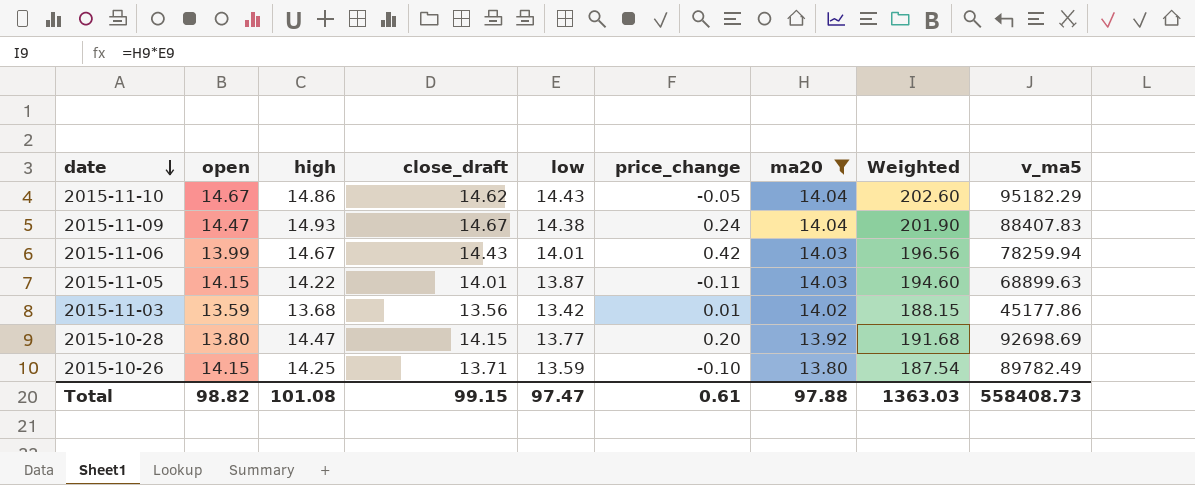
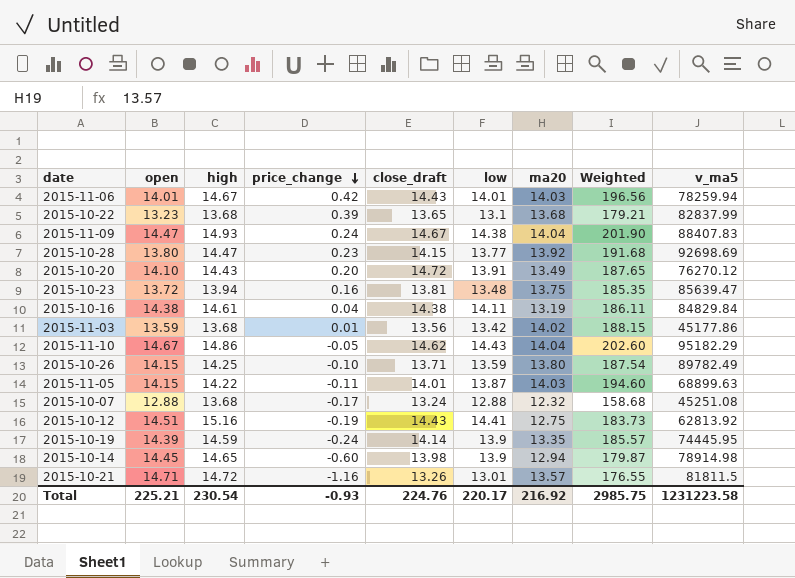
filter: ma20 >= 13.80 -> none
row order: date descending -> price_change descending
column price_change | position: 6 -> 4
2015-11-06 | open: 13.99 -> 14.01
2015-10-28 | price_change: 0.20 -> 0.23
Total | open: 98.82 -> 225.21
Total | high: 101.08 -> 230.54
Total | price_change: 0.61 -> -0.93
Total | close_draft: 99.15 -> 224.76
Total | low: 97.47 -> 220.17
Total | ma20: 97.88 -> 216.92
Total | Weighted: 1363.03 -> 2985.75
Total | v_ma5: 558408.73 -> 1231223.58

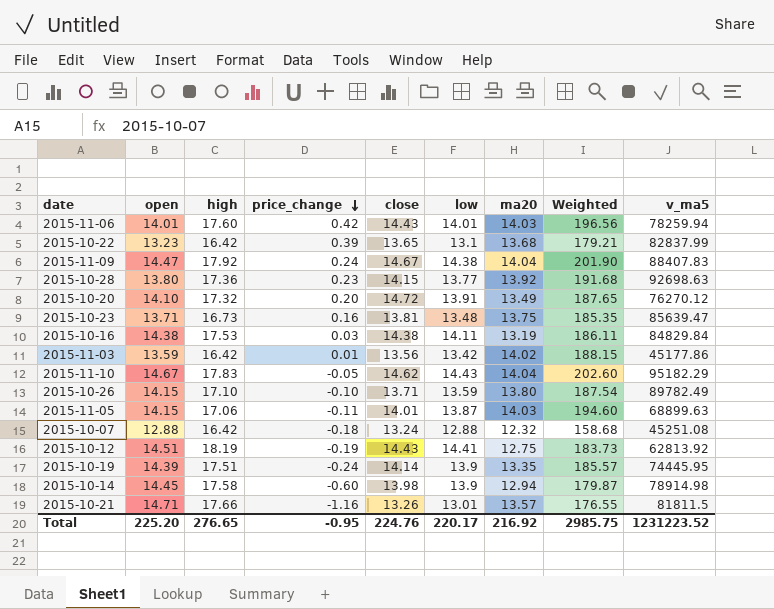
column name: close_draft -> close
2015-11-06 | high: 14.67 -> 17.60
2015-10-22 | high: 13.68 -> 16.42
2015-11-09 | high: 14.93 -> 17.92
2015-10-28 | high: 14.47 -> 17.36
2015-10-28 | v_ma5: 92698.69 -> 92698.63
2015-10-20 | high: 14.43 -> 17.32
2015-10-23 | open: 13.72 -> 13.71
2015-10-23 | high: 13.94 -> 16.73
2015-10-16 | high: 14.61 -> 17.53
2015-10-16 | price_change: 0.04 -> 0.03
2015-11-03 | high: 13.68 -> 16.42
2015-11-10 | high: 14.86 -> 17.83
2015-10-26 | high: 14.25 -> 17.10
2015-11-05 | high: 14.22 -> 17.06
2015-10-07 | high: 13.68 -> 16.42
2015-10-07 | price_change: -0.17 -> -0.18
2015-10-12 | high: 15.16 -> 18.19
2015-10-19 | high: 14.59 -> 17.51
2015-10-14 | high: 14.65 -> 17.58
2015-10-21 | high: 14.72 -> 17.66
Total | open: 225.21 -> 225.20
Total | high: 230.54 -> 276.65
Total | price_change: -0.93 -> -0.95
Total | v_ma5: 1231223.58 -> 1231223.52

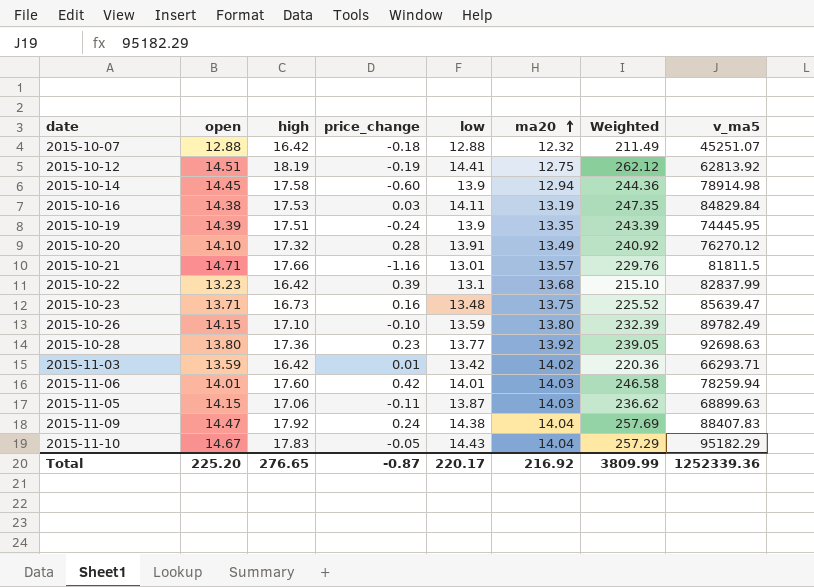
row order: price_change descending -> ma20 ascending
column close | position: 5 -> none
column Weighted | formula: [low] * [ma20] -> [high] * [low]
2015-10-07 | v_ma5: 45251.08 -> 45251.07
2015-10-20 | price_change: 0.20 -> 0.28
2015-11-03 | v_ma5: 45177.86 -> 66293.71
Total | price_change: -0.95 -> -0.87
Total | Weighted: 2985.75 -> 3809.99
Total | v_ma5: 1231223.52 -> 1252339.36

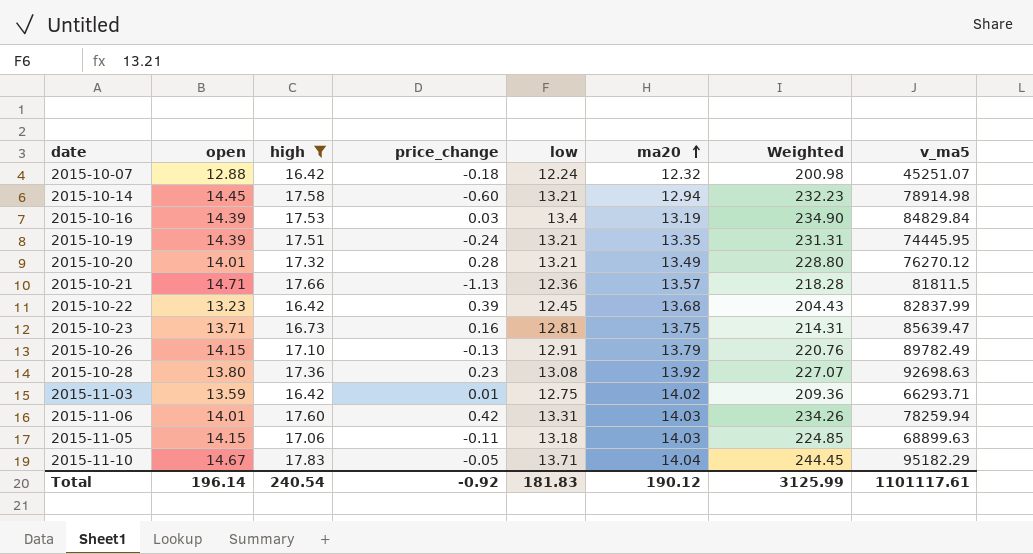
filter: none -> high <= 17.83
2015-10-07 | low: 12.88 -> 12.24
2015-10-07 | Weighted: 211.49 -> 200.98
2015-10-14 | low: 13.9 -> 13.21
2015-10-14 | Weighted: 244.36 -> 232.23
2015-10-16 | open: 14.38 -> 14.39
2015-10-16 | low: 14.11 -> 13.4
2015-10-16 | Weighted: 247.35 -> 234.90
2015-10-19 | low: 13.9 -> 13.21
2015-10-19 | Weighted: 243.39 -> 231.31
2015-10-20 | open: 14.10 -> 14.01
2015-10-20 | low: 13.91 -> 13.21
2015-10-20 | Weighted: 240.92 -> 228.80
2015-10-21 | price_change: -1.16 -> -1.13
2015-10-21 | low: 13.01 -> 12.36
2015-10-21 | Weighted: 229.76 -> 218.28
2015-10-22 | low: 13.1 -> 12.45
2015-10-22 | Weighted: 215.10 -> 204.43
2015-10-23 | low: 13.48 -> 12.81
2015-10-23 | Weighted: 225.52 -> 214.31
2015-10-26 | price_change: -0.10 -> -0.13
2015-10-26 | low: 13.59 -> 12.91
2015-10-26 | ma20: 13.80 -> 13.79
2015-10-26 | Weighted: 232.39 -> 220.76
2015-10-28 | low: 13.77 -> 13.08
2015-10-28 | Weighted: 239.05 -> 227.07
2015-11-03 | low: 13.42 -> 12.75
2015-11-03 | Weighted: 220.36 -> 209.36
2015-11-06 | low: 14.01 -> 13.31
2015-11-06 | Weighted: 246.58 -> 234.26
2015-11-05 | low: 13.87 -> 13.18
2015-11-05 | Weighted: 236.62 -> 224.85
2015-11-10 | low: 14.43 -> 13.71
2015-11-10 | Weighted: 257.29 -> 244.45
Total | open: 225.20 -> 196.14
Total | high: 276.65 -> 240.54
Total | price_change: -0.87 -> -0.92
Total | low: 220.17 -> 181.83
Total | ma20: 216.92 -> 190.12
Total | Weighted: 3809.99 -> 3125.99
Total | v_ma5: 1252339.36 -> 1101117.61

